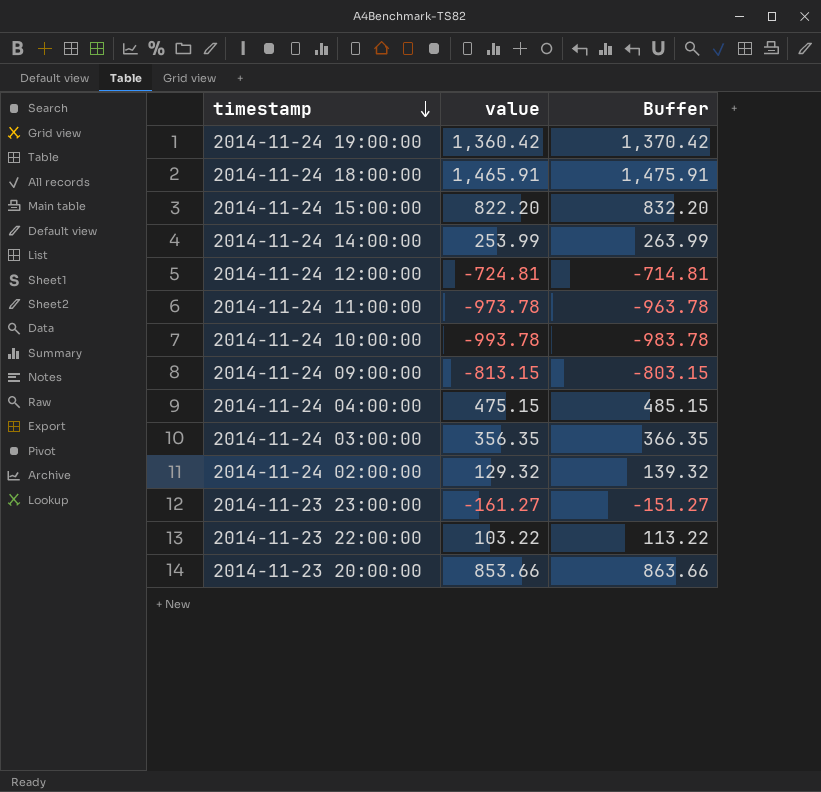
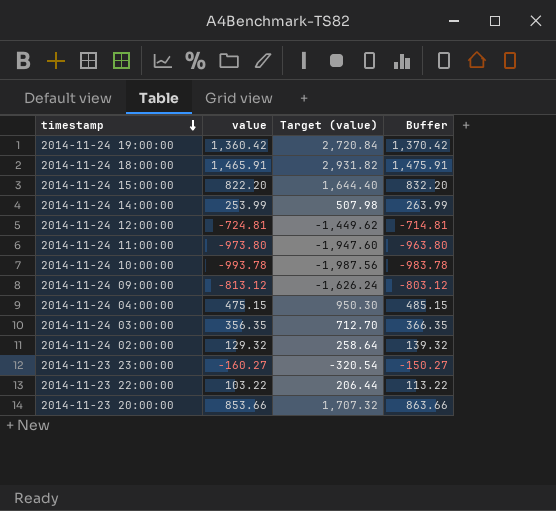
column Target (value) | formula: none -> [value] * 2
2014-11-24 11:00:00 | value: -973.78 -> -973.80
2014-11-24 11:00:00 | Buffer: -963.78 -> -963.80
2014-11-24 09:00:00 | value: -813.15 -> -813.12
2014-11-24 09:00:00 | Buffer: -803.15 -> -803.12
2014-11-23 23:00:00 | value: -161.27 -> -160.27
2014-11-23 23:00:00 | Buffer: -151.27 -> -150.27

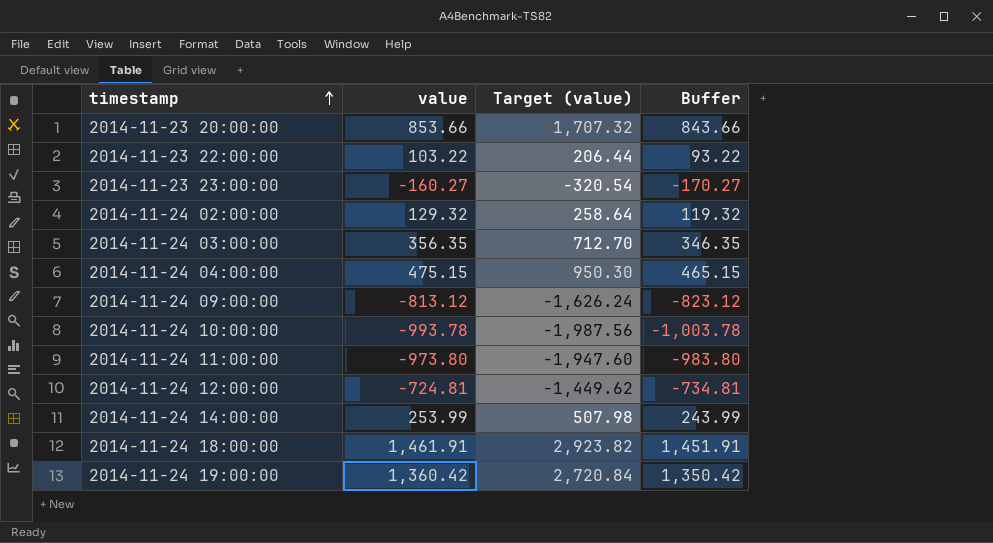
row order: timestamp descending -> timestamp ascending
column Buffer | formula: [value] + 10 -> [value] - 10
row 2014-11-24 15:00:00: 822.20 | 1,644.40 | 832.20 -> none
2014-11-24 18:00:00 | value: 1,465.91 -> 1,461.91
2014-11-24 18:00:00 | Target (value): 2,931.82 -> 2,923.82

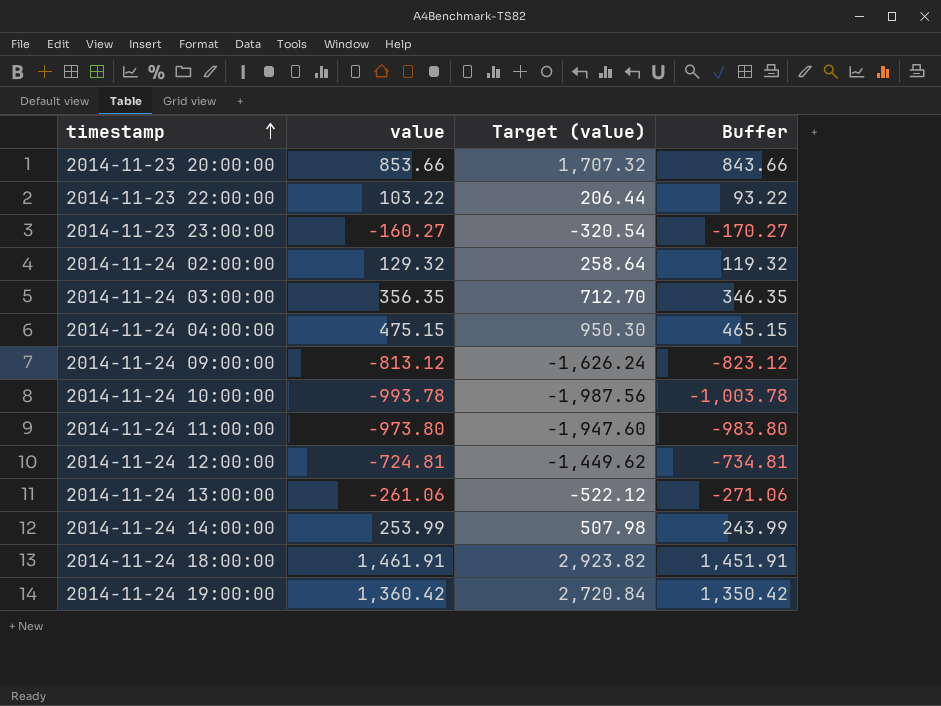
row 2014-11-24 13:00:00: none -> -261.06 | -522.12 | -271.06

